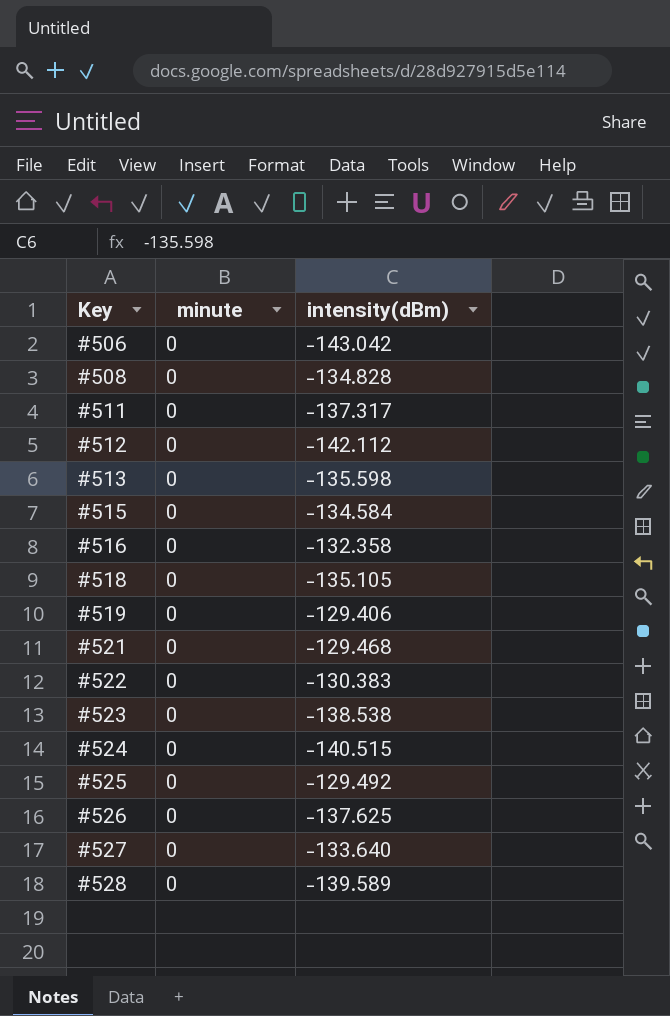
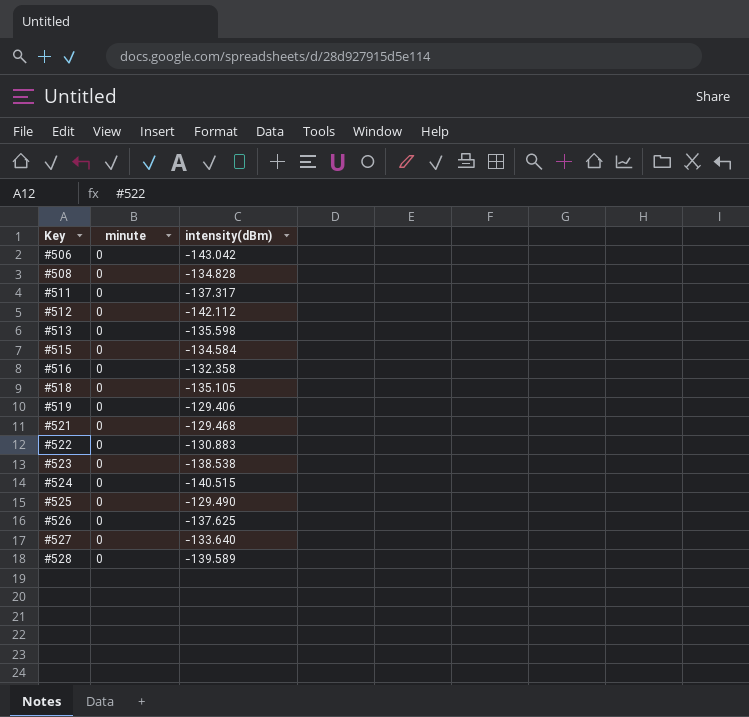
#522 | intensity(dBm): -130.383 -> -130.883
#525 | intensity(dBm): -129.492 -> -129.490

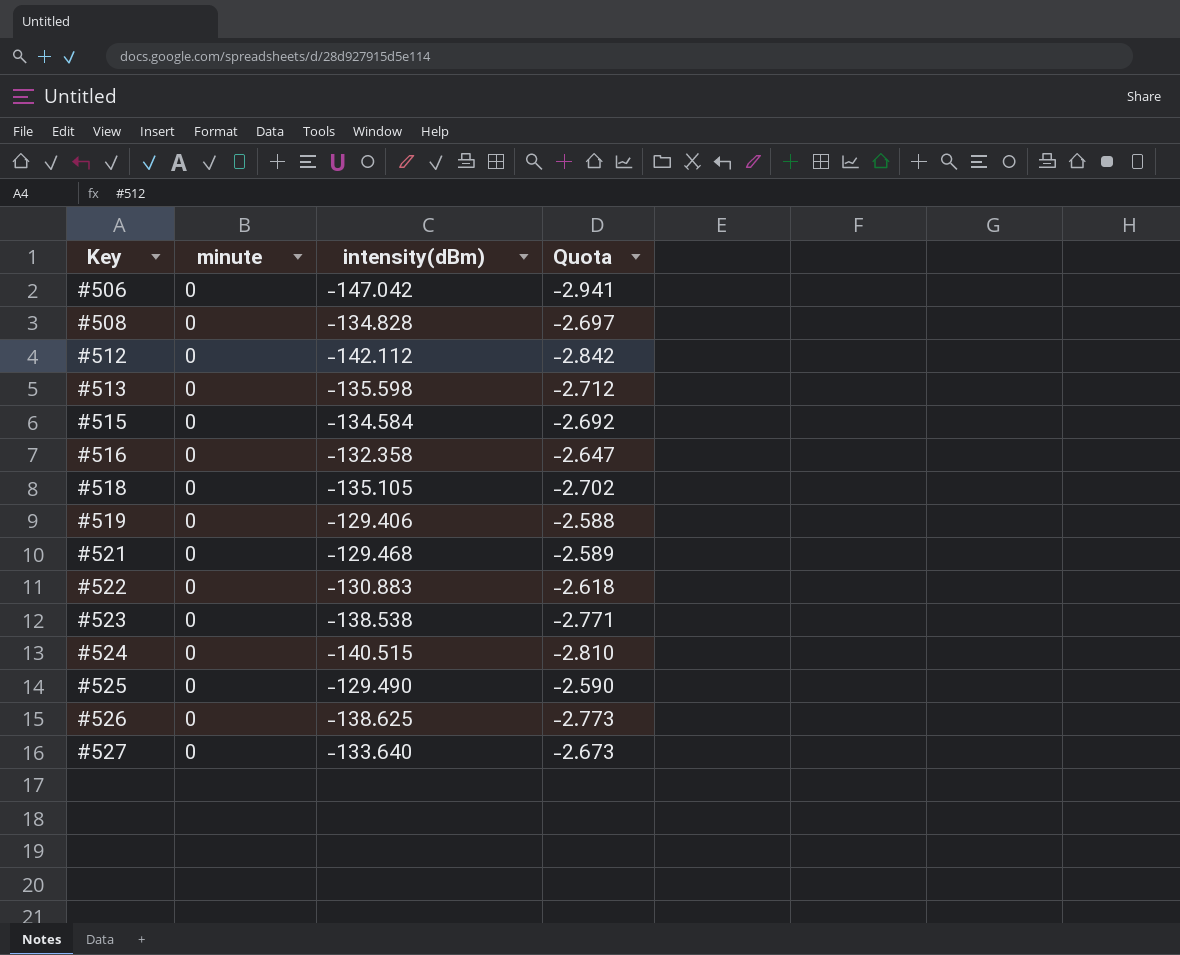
column Quota | formula: none -> [intensity(dBm)] * 0.02
row #511: 0 | -137.317 -> none
row #528: 0 | -139.589 -> none
#506 | intensity(dBm): -143.042 -> -147.042
#526 | intensity(dBm): -137.625 -> -138.625

